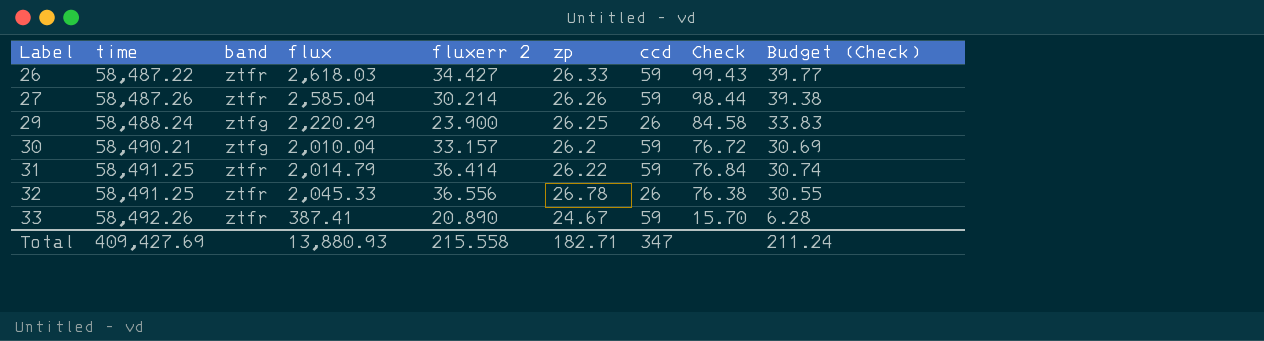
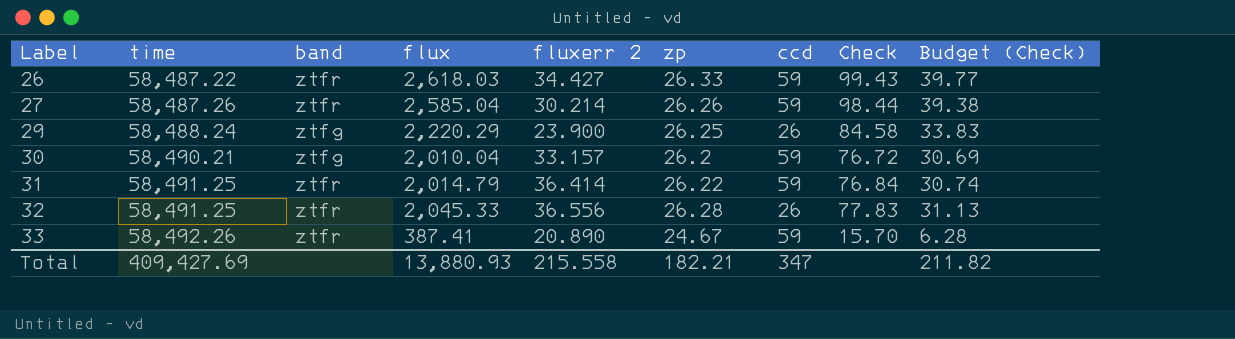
32 | zp: 26.78 -> 26.28
32 | Check: 76.38 -> 77.83
32 | Budget (Check): 30.55 -> 31.13
Total | zp: 182.71 -> 182.21
Total | Budget (Check): 211.24 -> 211.82

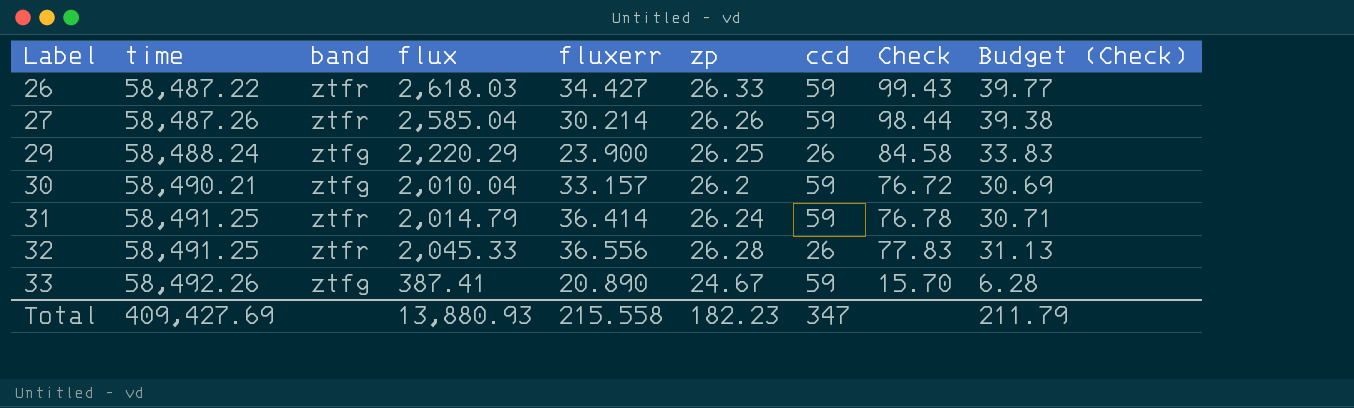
column name: fluxerr 2 -> fluxerr
31 | zp: 26.22 -> 26.24
31 | Check: 76.84 -> 76.78
31 | Budget (Check): 30.74 -> 30.71
33 | band: ztfr -> ztfg
Total | zp: 182.21 -> 182.23
Total | Budget (Check): 211.82 -> 211.79

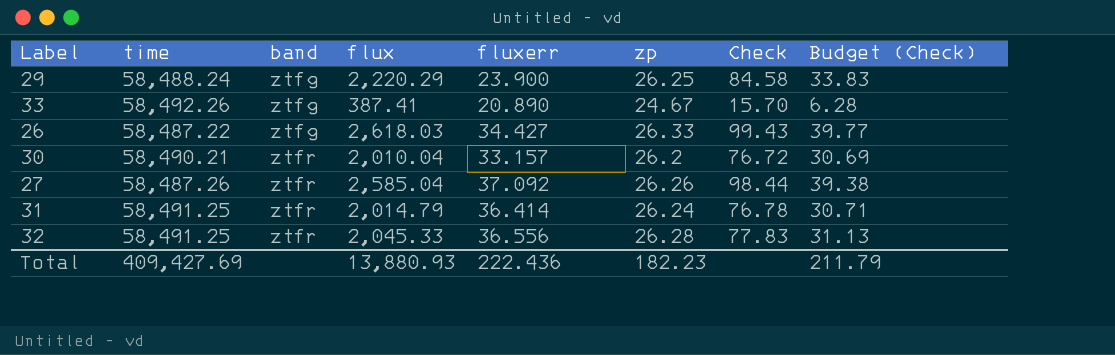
row order: Label ascending -> band ascending
column ccd | position: 7 -> none
26 | band: ztfr -> ztfg
30 | band: ztfg -> ztfr
27 | fluxerr: 30.214 -> 37.092
Total | fluxerr: 215.558 -> 222.436

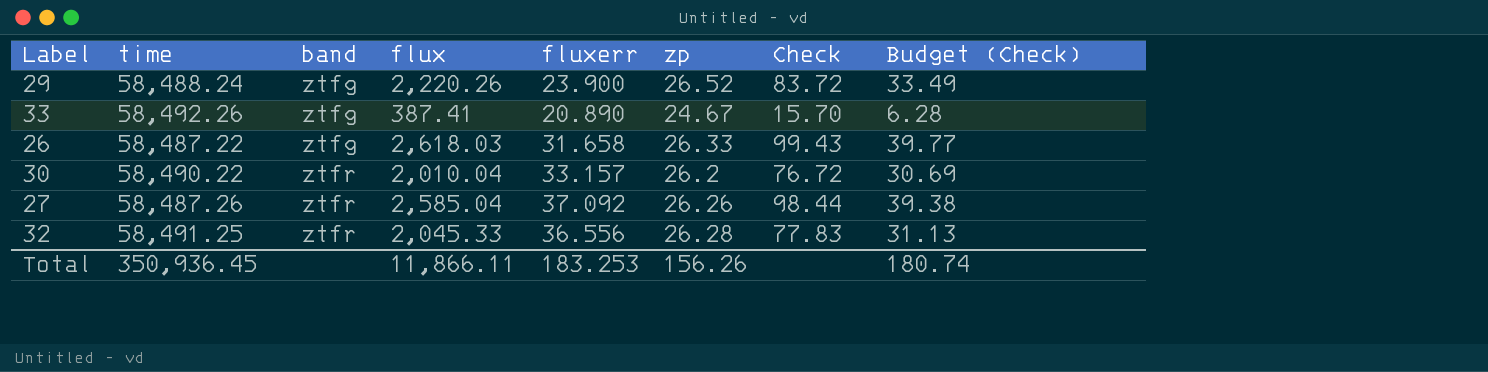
row 31: 58,491.25 | ztfr | 2,014.79 | 36.414 | 26.24 | 76.78 | 30.71 -> none
29 | flux: 2,220.29 -> 2,220.26
29 | zp: 26.25 -> 26.52
29 | Check: 84.58 -> 83.72
29 | Budget (Check): 33.83 -> 33.49
26 | fluxerr: 34.427 -> 31.658
30 | time: 58,490.21 -> 58,490.22
Total | time: 409,427.69 -> 350,936.45
Total | flux: 13,880.93 -> 11,866.11
Total | fluxerr: 222.436 -> 183.253
Total | zp: 182.23 -> 156.26
Total | Budget (Check): 211.79 -> 180.74

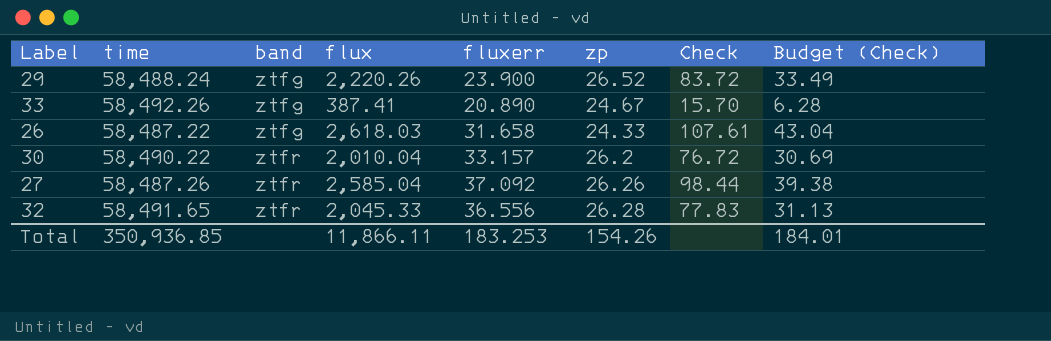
26 | zp: 26.33 -> 24.33
26 | Check: 99.43 -> 107.61
26 | Budget (Check): 39.77 -> 43.04
32 | time: 58,491.25 -> 58,491.65
Total | time: 350,936.45 -> 350,936.85
Total | zp: 156.26 -> 154.26
Total | Budget (Check): 180.74 -> 184.01

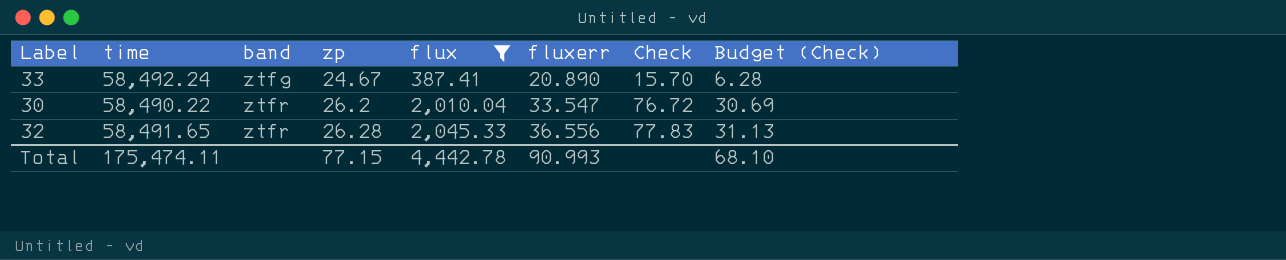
filter: none -> flux <= 2,045.33
column zp | position: 6 -> 4
33 | time: 58,492.26 -> 58,492.24
30 | fluxerr: 33.157 -> 33.547
Total | time: 350,936.85 -> 175,474.11
Total | zp: 154.26 -> 77.15
Total | flux: 11,866.11 -> 4,442.78
Total | fluxerr: 183.253 -> 90.993
Total | Budget (Check): 184.01 -> 68.10

